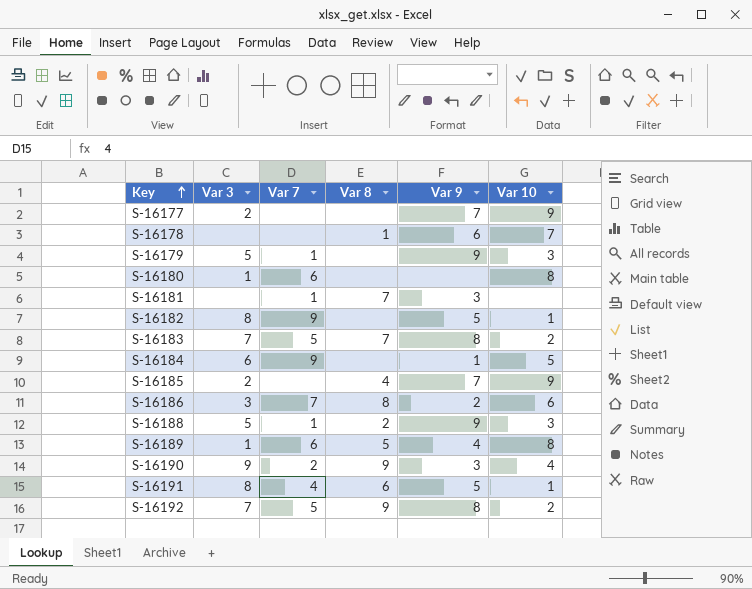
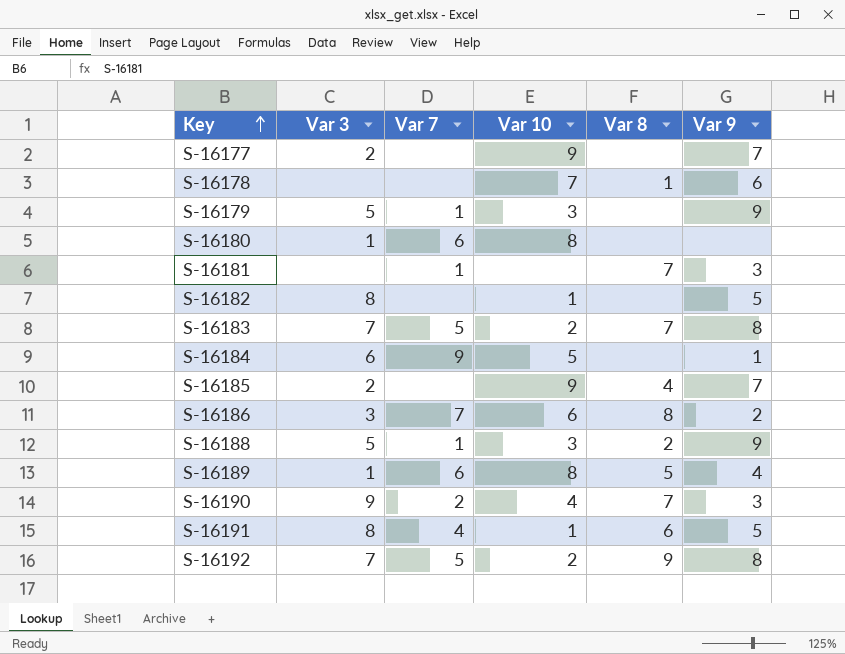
column Var 10 | position: 6 -> 4
S-16182 | Var 7: 9 -> none
S-16190 | Var 8: 9 -> 7

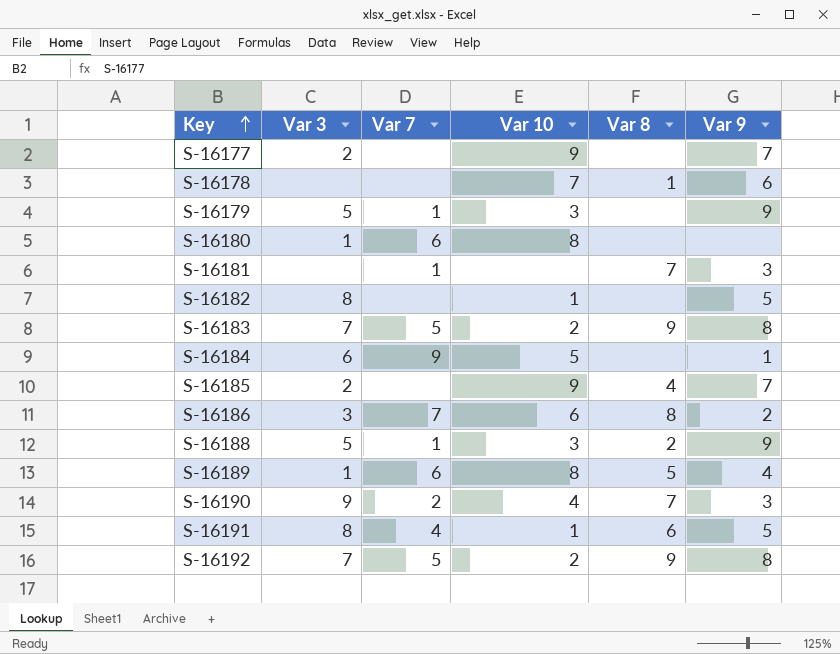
S-16183 | Var 8: 7 -> 9

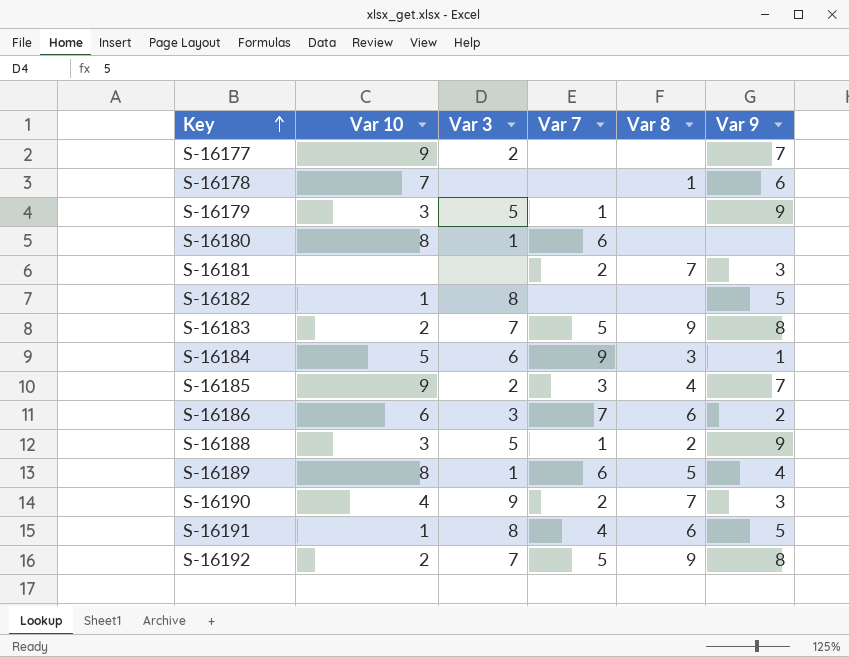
column Var 10 | position: 4 -> 2
S-16181 | Var 7: 1 -> 2
S-16184 | Var 8: none -> 3
S-16185 | Var 7: none -> 3
S-16186 | Var 8: 8 -> 6

